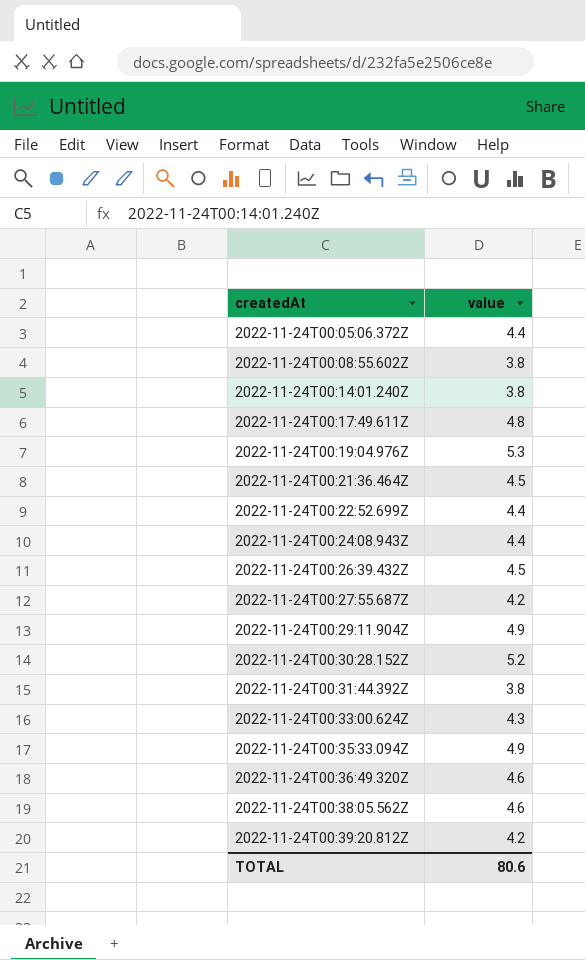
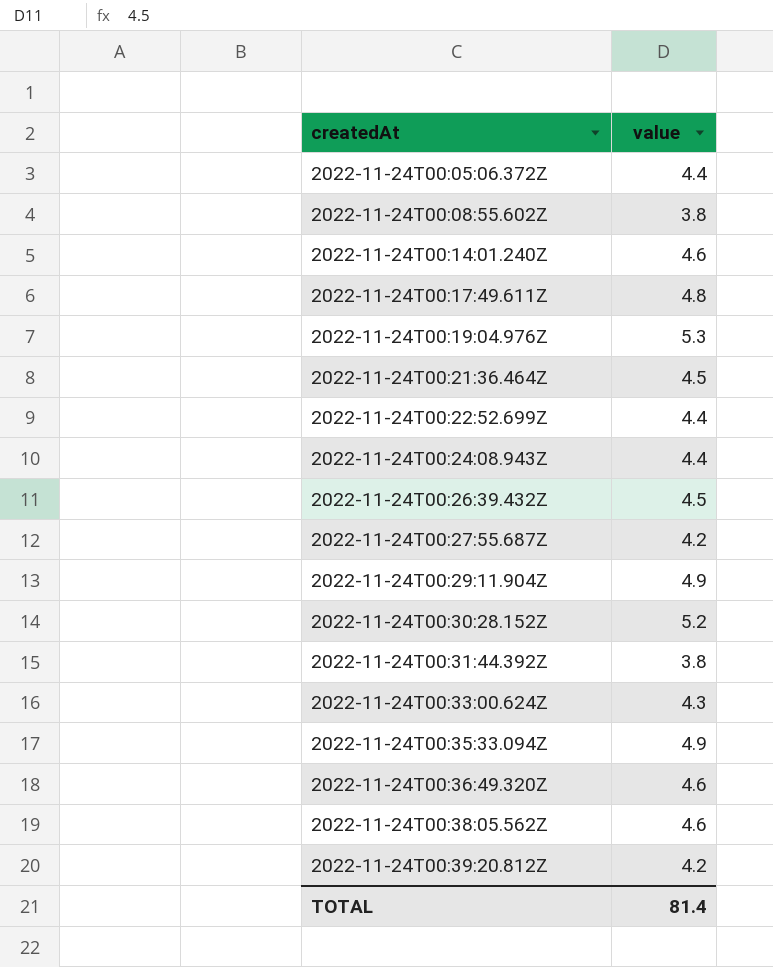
2022-11-24T00:14:01.240Z | value: 3.8 -> 4.6
TOTAL | value: 80.6 -> 81.4

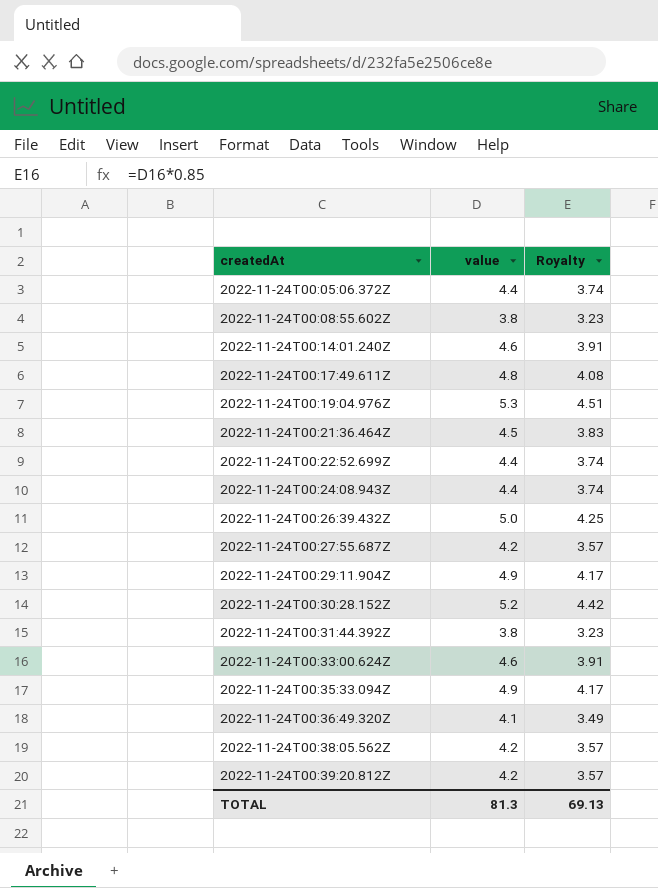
column Royalty | formula: none -> [value] * 0.85
2022-11-24T00:26:39.432Z | value: 4.5 -> 5.0
2022-11-24T00:33:00.624Z | value: 4.3 -> 4.6
2022-11-24T00:36:49.320Z | value: 4.6 -> 4.1
2022-11-24T00:38:05.562Z | value: 4.6 -> 4.2
TOTAL | value: 81.4 -> 81.3

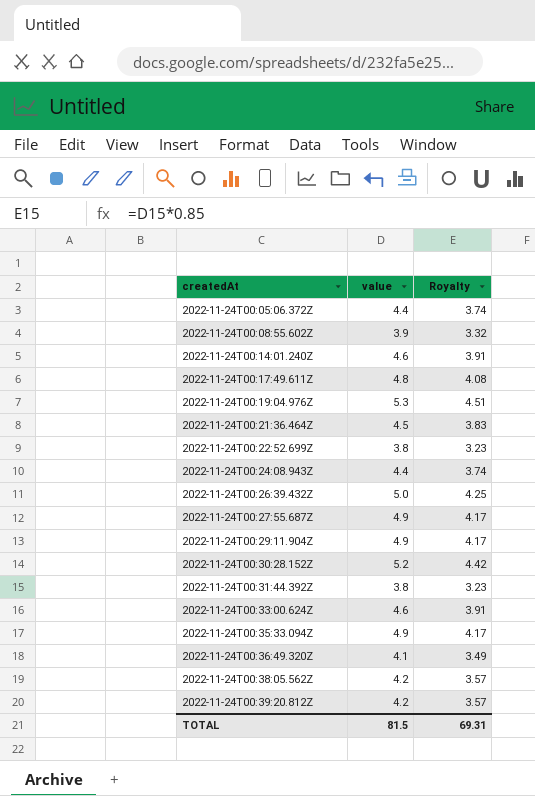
2022-11-24T00:08:55.602Z | value: 3.8 -> 3.9
2022-11-24T00:08:55.602Z | Royalty: 3.23 -> 3.32
2022-11-24T00:22:52.699Z | value: 4.4 -> 3.8
2022-11-24T00:22:52.699Z | Royalty: 3.74 -> 3.23
2022-11-24T00:27:55.687Z | value: 4.2 -> 4.9
2022-11-24T00:27:55.687Z | Royalty: 3.57 -> 4.17
TOTAL | value: 81.3 -> 81.5
TOTAL | Royalty: 69.13 -> 69.31

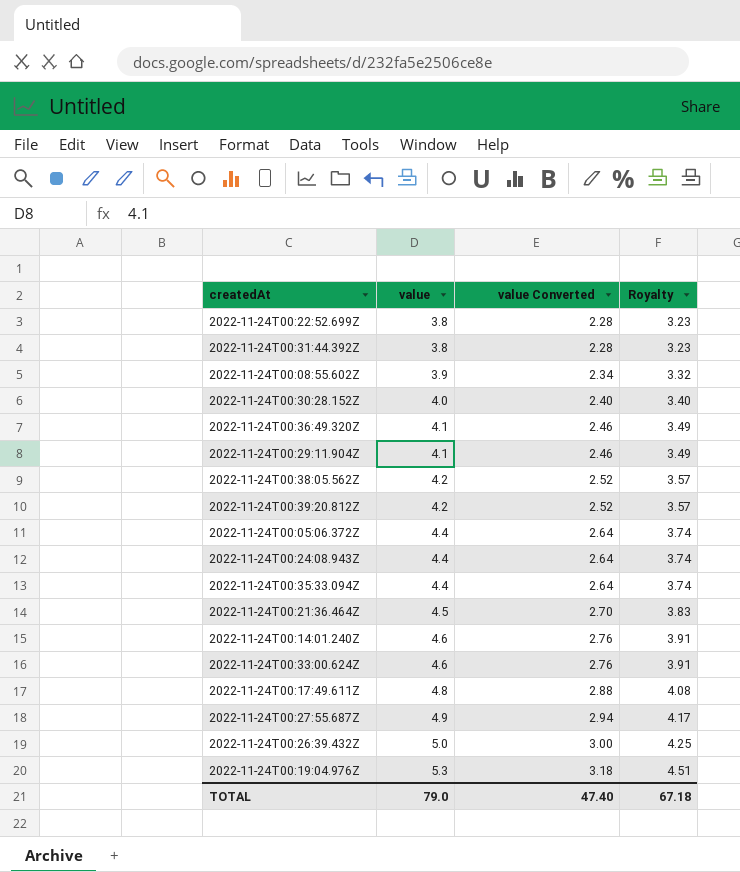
row order: createdAt ascending -> value ascending
column value Converted | formula: none -> [value] * 0.6
2022-11-24T00:30:28.152Z | value: 5.2 -> 4.0
2022-11-24T00:30:28.152Z | Royalty: 4.42 -> 3.40
2022-11-24T00:29:11.904Z | value: 4.9 -> 4.1
2022-11-24T00:29:11.904Z | Royalty: 4.17 -> 3.49
2022-11-24T00:35:33.094Z | value: 4.9 -> 4.4
2022-11-24T00:35:33.094Z | Royalty: 4.17 -> 3.74
TOTAL | value: 81.5 -> 79.0
TOTAL | Royalty: 69.31 -> 67.18

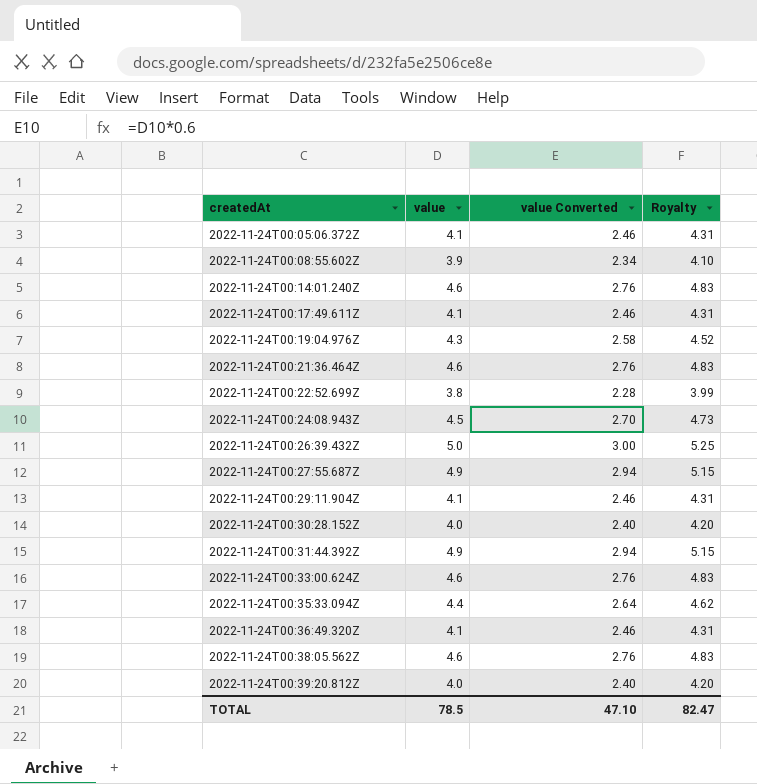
row order: value ascending -> createdAt ascending
column Royalty | formula: [value] * 0.85 -> [value] * 1.05
2022-11-24T00:05:06.372Z | value: 4.4 -> 4.1
2022-11-24T00:05:06.372Z | value Converted: 2.64 -> 2.46
2022-11-24T00:17:49.611Z | value: 4.8 -> 4.1
2022-11-24T00:17:49.611Z | value Converted: 2.88 -> 2.46
2022-11-24T00:19:04.976Z | value: 5.3 -> 4.3
2022-11-24T00:19:04.976Z | value Converted: 3.18 -> 2.58
2022-11-24T00:21:36.464Z | value: 4.5 -> 4.6
2022-11-24T00:21:36.464Z | value Converted: 2.70 -> 2.76
2022-11-24T00:24:08.943Z | value: 4.4 -> 4.5
2022-11-24T00:24:08.943Z | value Converted: 2.64 -> 2.70
2022-11-24T00:31:44.392Z | value: 3.8 -> 4.9
2022-11-24T00:31:44.392Z | value Converted: 2.28 -> 2.94
2022-11-24T00:38:05.562Z | value: 4.2 -> 4.6
2022-11-24T00:38:05.562Z | value Converted: 2.52 -> 2.76
2022-11-24T00:39:20.812Z | value: 4.2 -> 4.0
2022-11-24T00:39:20.812Z | value Converted: 2.52 -> 2.40
TOTAL | value: 79.0 -> 78.5
TOTAL | value Converted: 47.40 -> 47.10
TOTAL | Royalty: 67.18 -> 82.47

